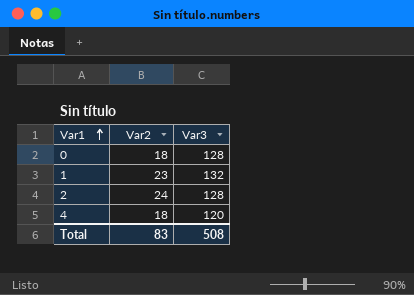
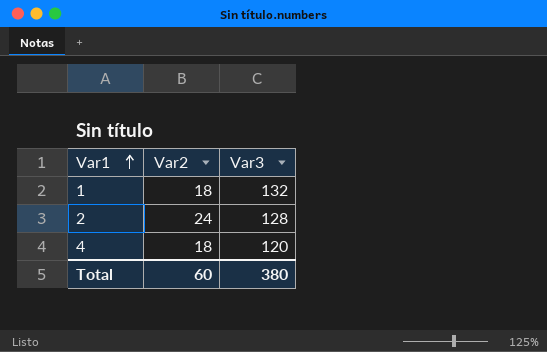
row 0: 18 | 128 -> none
1 | Var2: 23 -> 18
Total | Var2: 83 -> 60
Total | Var3: 508 -> 380

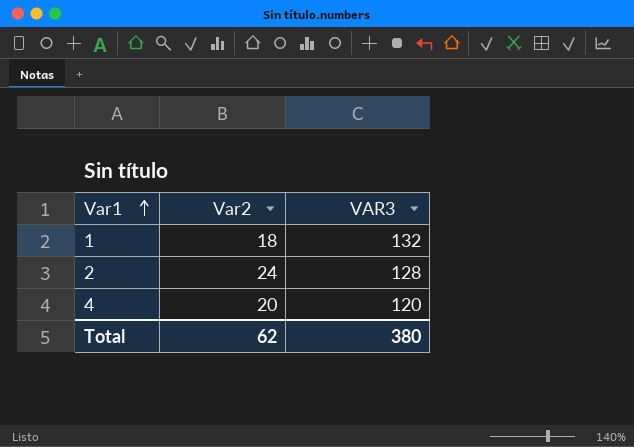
column name: Var3 -> VAR3
4 | Var2: 18 -> 20
Total | Var2: 60 -> 62

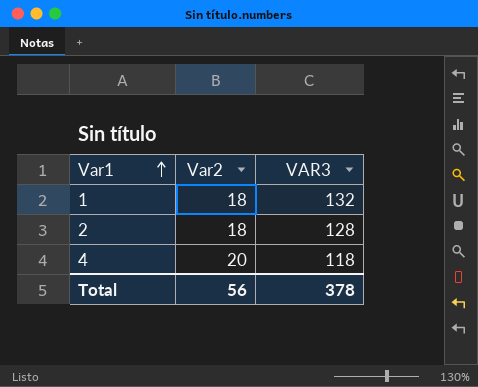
2 | Var2: 24 -> 18
4 | VAR3: 120 -> 118
Total | Var2: 62 -> 56
Total | VAR3: 380 -> 378

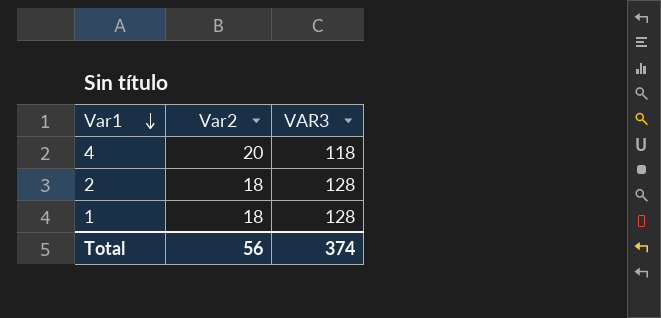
row order: Var1 ascending -> Var1 descending
1 | VAR3: 132 -> 128
Total | VAR3: 378 -> 374

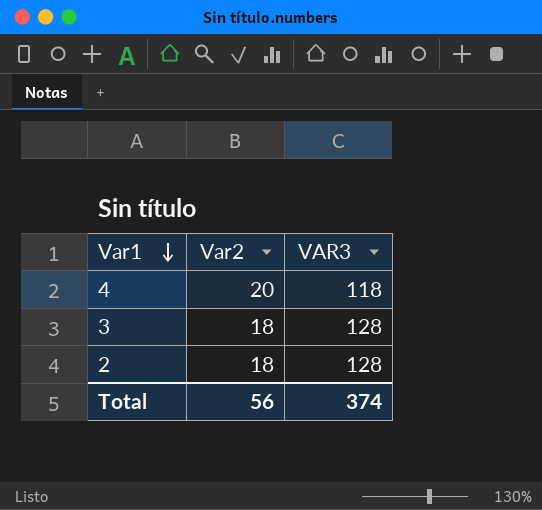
row 1: 18 | 128 -> none
row 3: none -> 18 | 128

